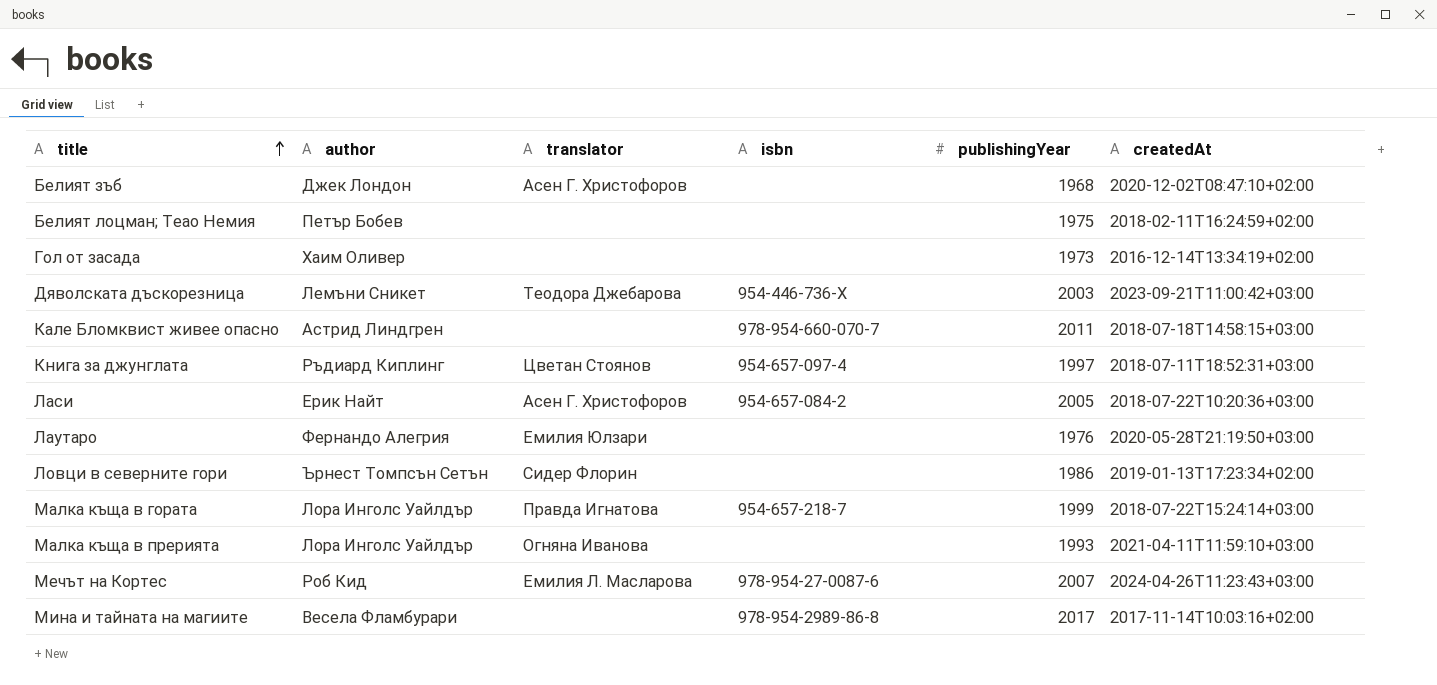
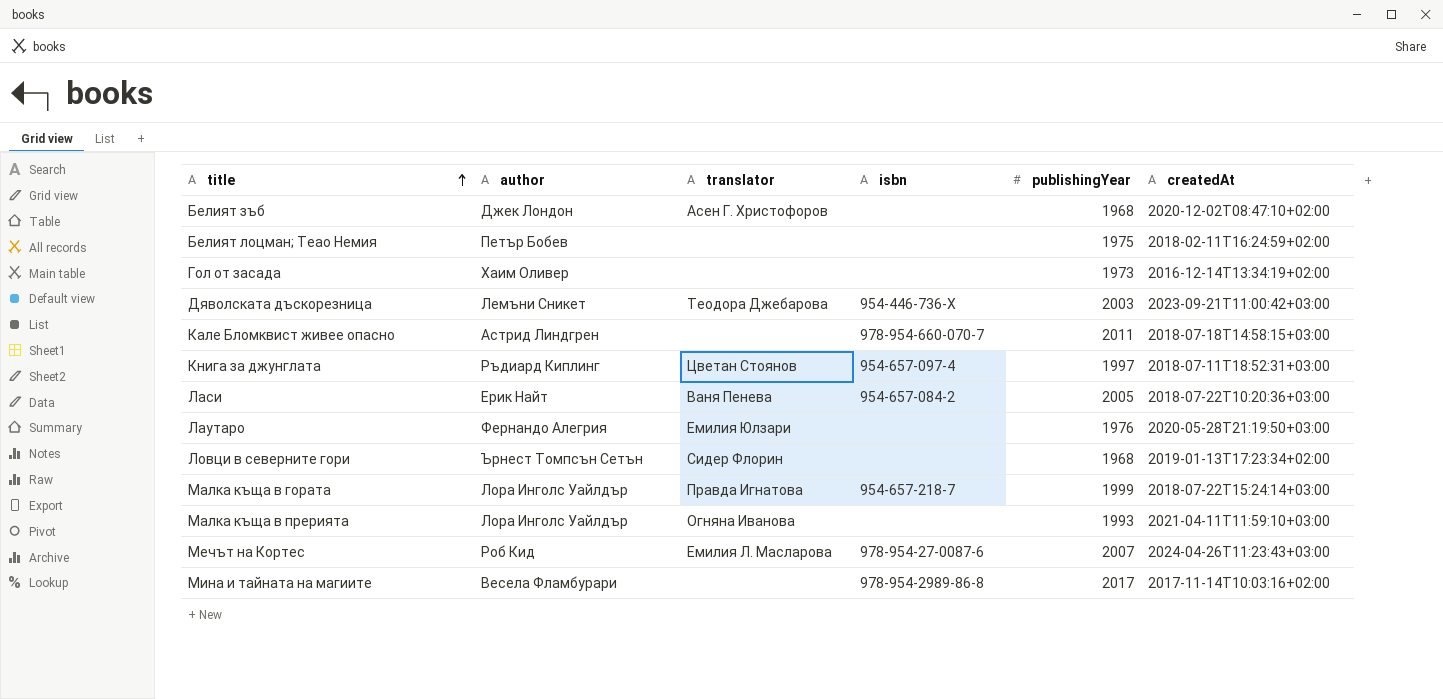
Ласи | translator: Асен Г. Христофоров -> Ваня Пенева
Ловци в северните гори | publishingYear: 1986 -> 1968

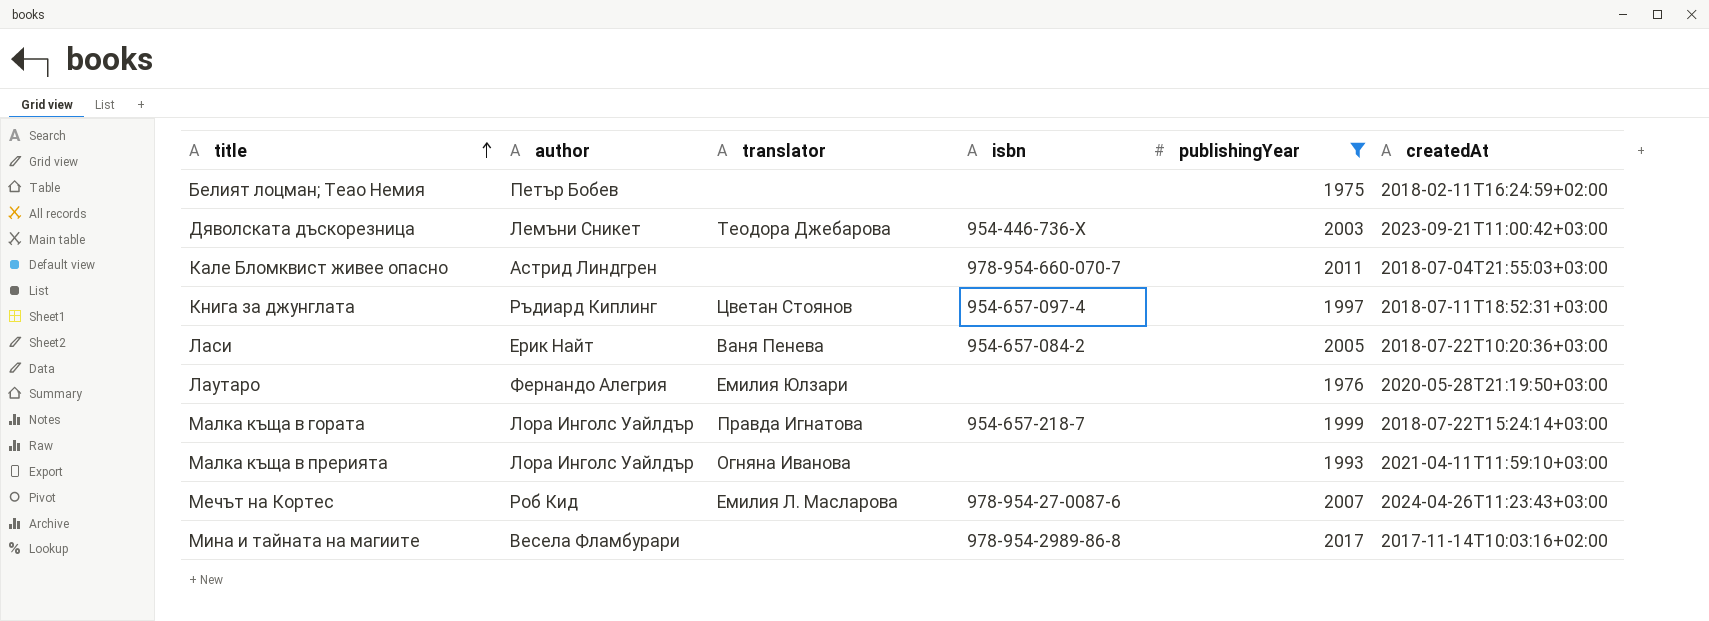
filter: none -> publishingYear >= 1975
Кале Бломквист живее опасно | createdAt: 2018-07-18T14:58:15+03:00 -> 2018-07-04T21:55:03+03:00

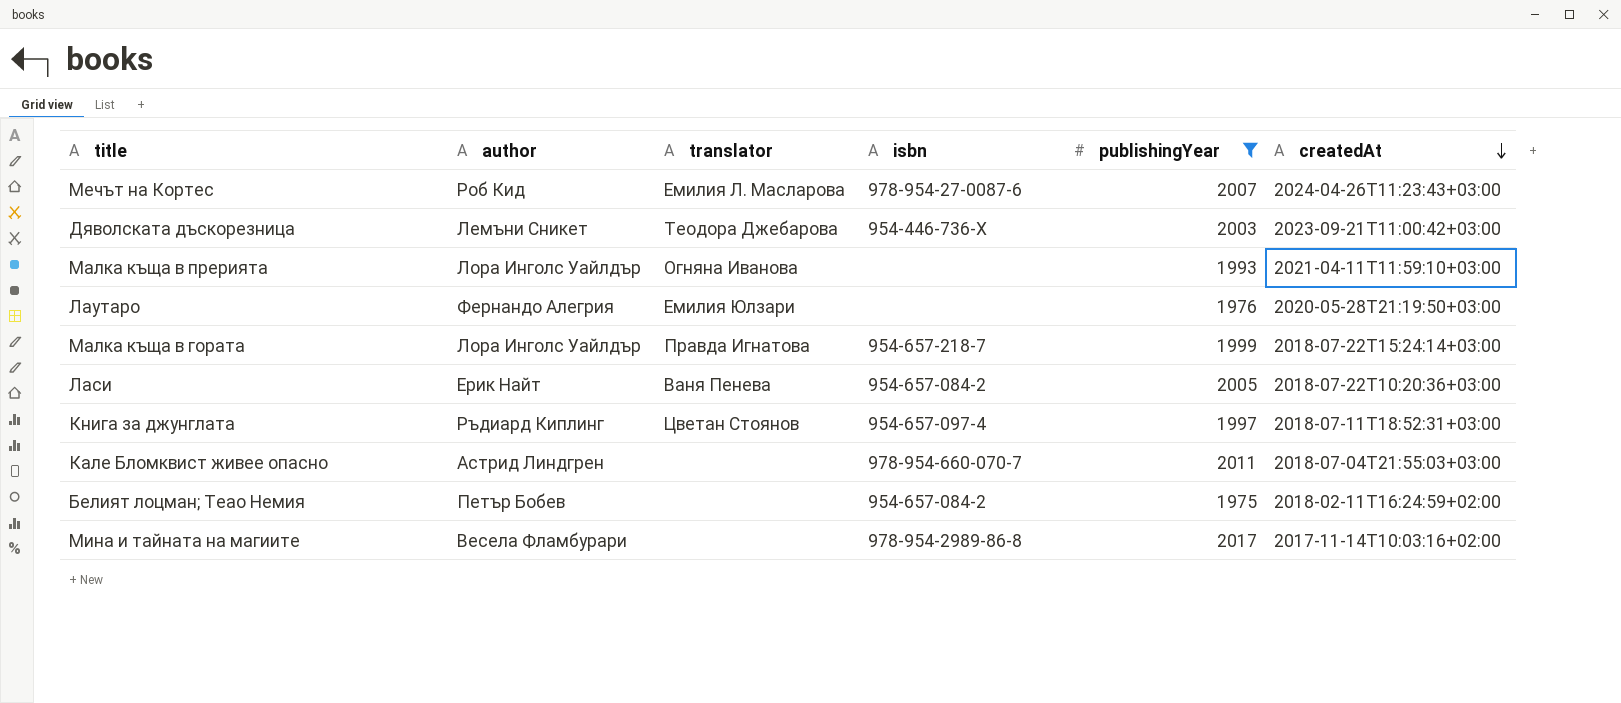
row order: title ascending -> createdAt descending
Белият лоцман; Теao Немия | isbn: none -> 954-657-084-2

